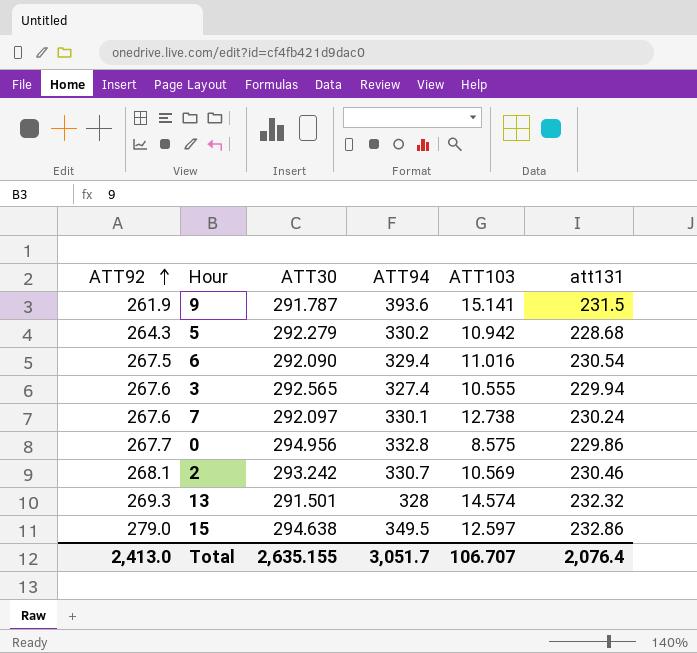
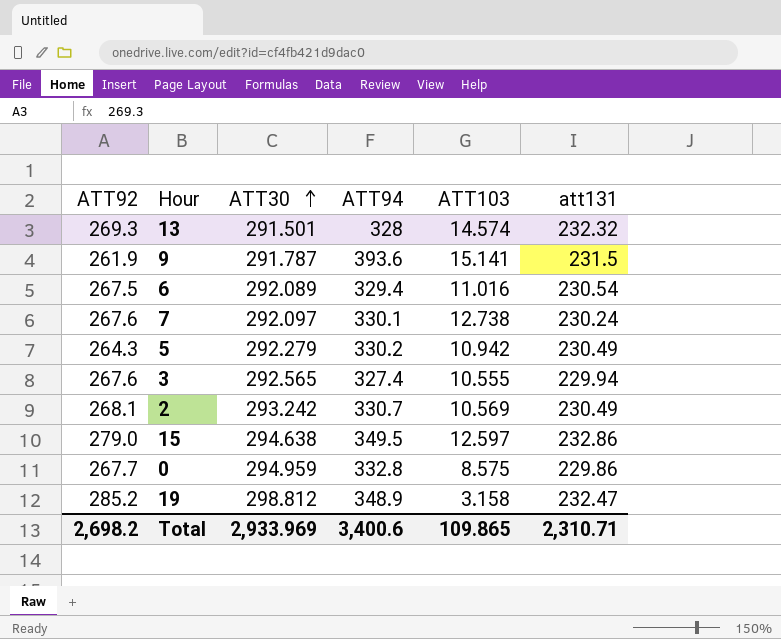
row order: ATT92 ascending -> ATT30 ascending
6 | ATT30: 292.090 -> 292.089
5 | att131: 228.68 -> 230.49
2 | att131: 230.46 -> 230.49
0 | ATT30: 294.956 -> 294.959
row 19: none -> 285.2 | 298.812 | 348.9 | 3.158 | 232.47
Total | ATT92: 2,413.0 -> 2,698.2
Total | ATT30: 2,635.155 -> 2,933.969
Total | ATT94: 3,051.7 -> 3,400.6
Total | ATT103: 106.707 -> 109.865
Total | att131: 2,076.4 -> 2,310.71

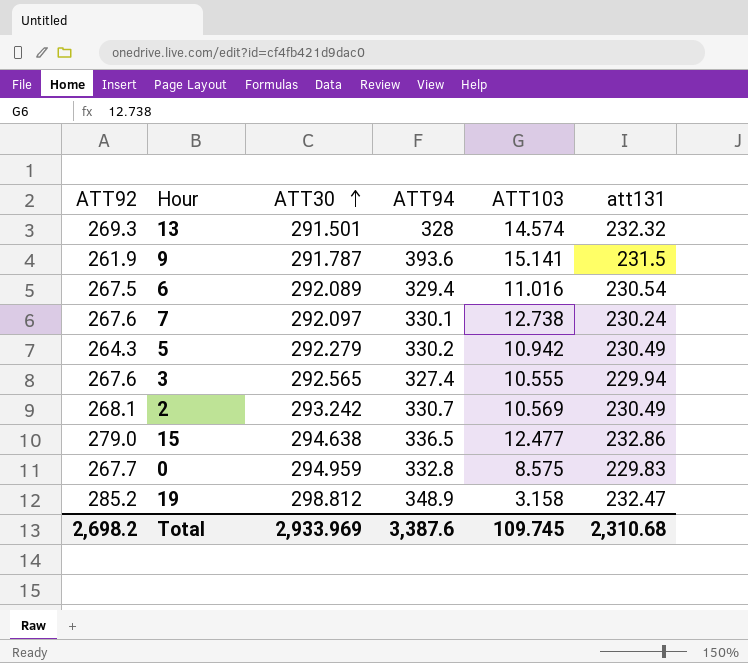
15 | ATT94: 349.5 -> 336.5
15 | ATT103: 12.597 -> 12.477
0 | att131: 229.86 -> 229.83
Total | ATT94: 3,400.6 -> 3,387.6
Total | ATT103: 109.865 -> 109.745
Total | att131: 2,310.71 -> 2,310.68

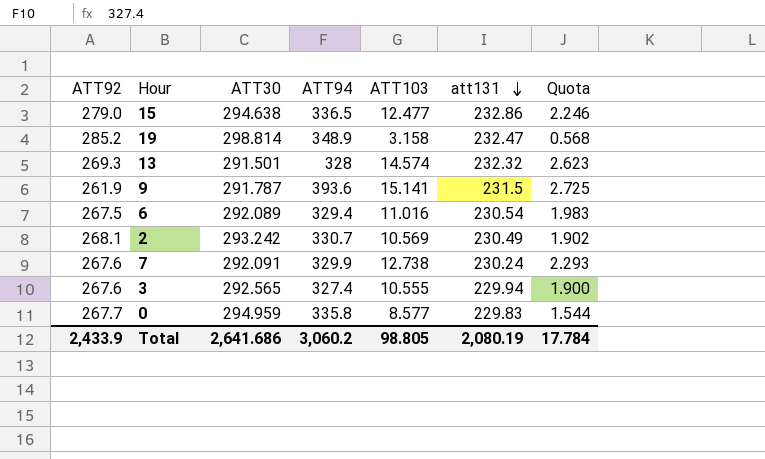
row order: ATT30 ascending -> att131 descending
column Quota | formula: none -> [ATT103] * 0.18
row 5: 264.3 | 292.279 | 330.2 | 10.942 | 230.49 -> none
19 | ATT30: 298.812 -> 298.814
7 | ATT30: 292.097 -> 292.091
7 | ATT94: 330.1 -> 329.9
0 | ATT94: 332.8 -> 335.8
0 | ATT103: 8.575 -> 8.577
Total | ATT92: 2,698.2 -> 2,433.9
Total | ATT30: 2,933.969 -> 2,641.686
Total | ATT94: 3,387.6 -> 3,060.2
Total | ATT103: 109.745 -> 98.805
Total | att131: 2,310.68 -> 2,080.19

